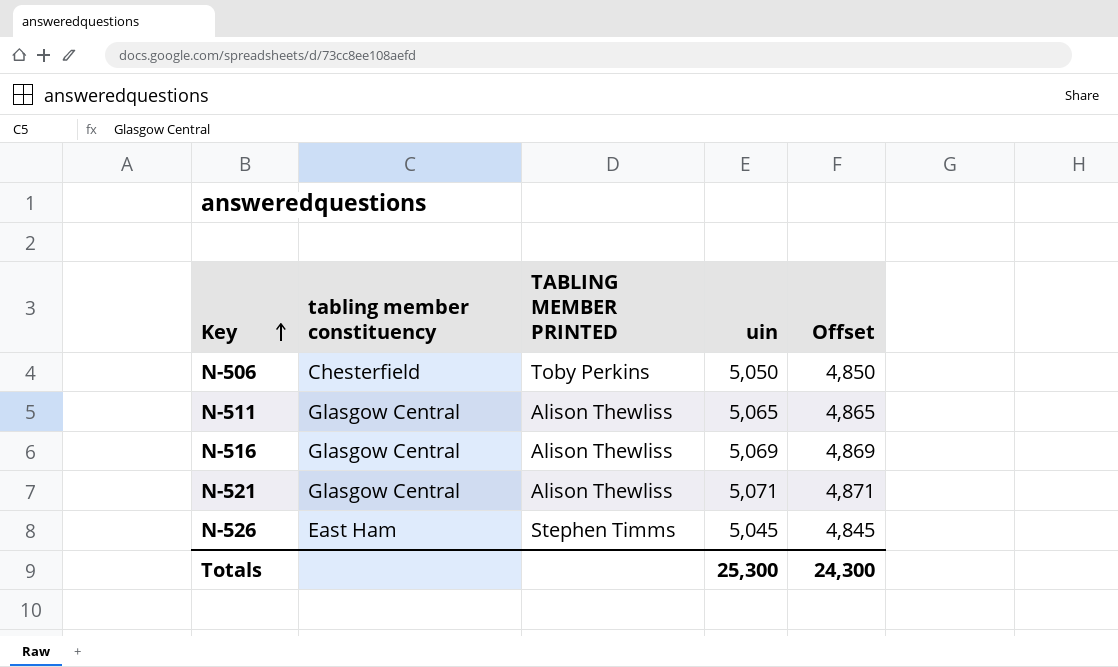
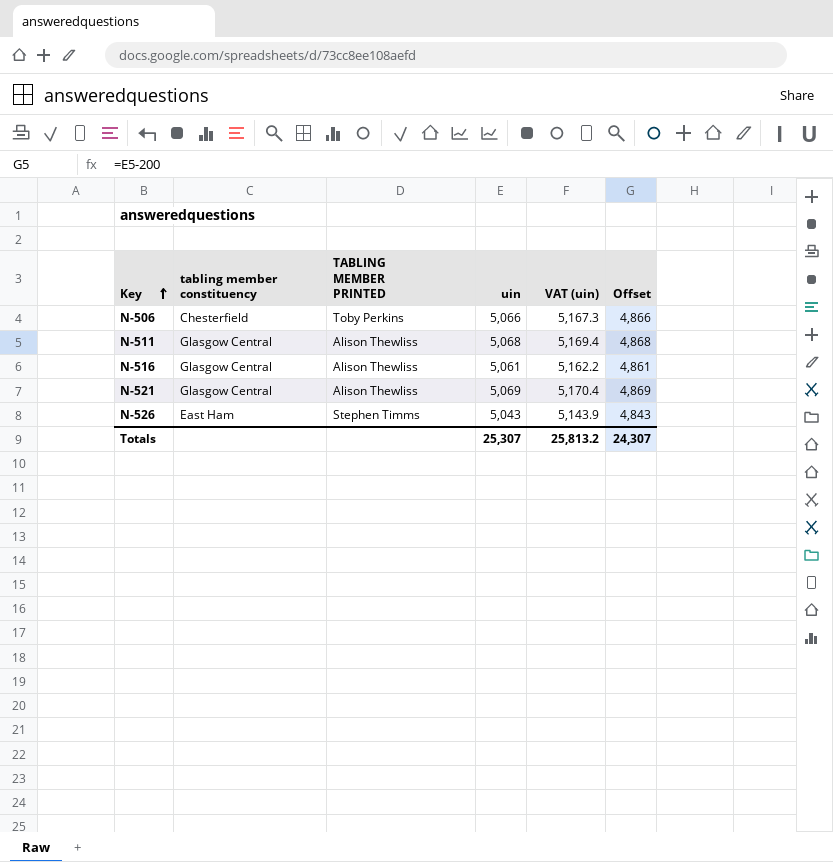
column VAT (uin) | formula: none -> [uin] * 1.02
N-506 | uin: 5,050 -> 5,066
N-506 | Offset: 4,850 -> 4,866
N-511 | uin: 5,065 -> 5,068
N-511 | Offset: 4,865 -> 4,868
N-516 | uin: 5,069 -> 5,061
N-516 | Offset: 4,869 -> 4,861
N-521 | uin: 5,071 -> 5,069
N-521 | Offset: 4,871 -> 4,869
N-526 | uin: 5,045 -> 5,043
N-526 | Offset: 4,845 -> 4,843
Totals | uin: 25,300 -> 25,307
Totals | Offset: 24,300 -> 24,307

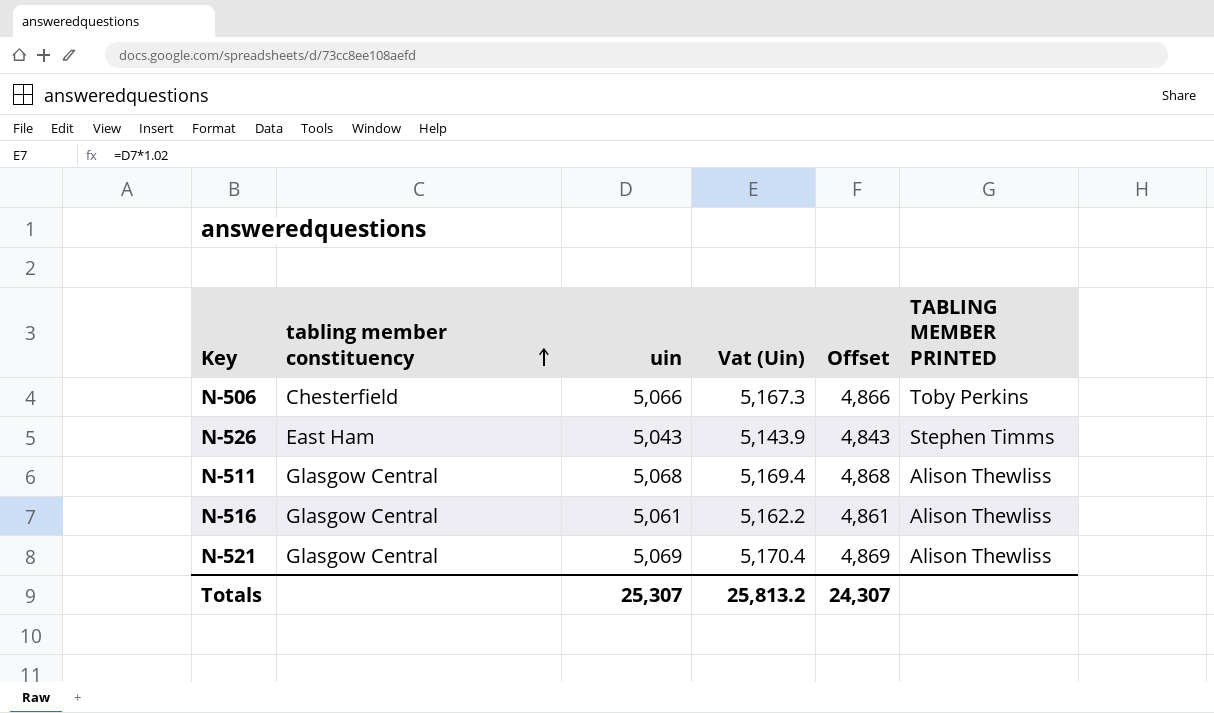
row order: Key ascending -> tabling member constituency ascending
column name: VAT (uin) -> Vat (Uin)
column TABLING MEMBER PRINTED | position: 3 -> 6

